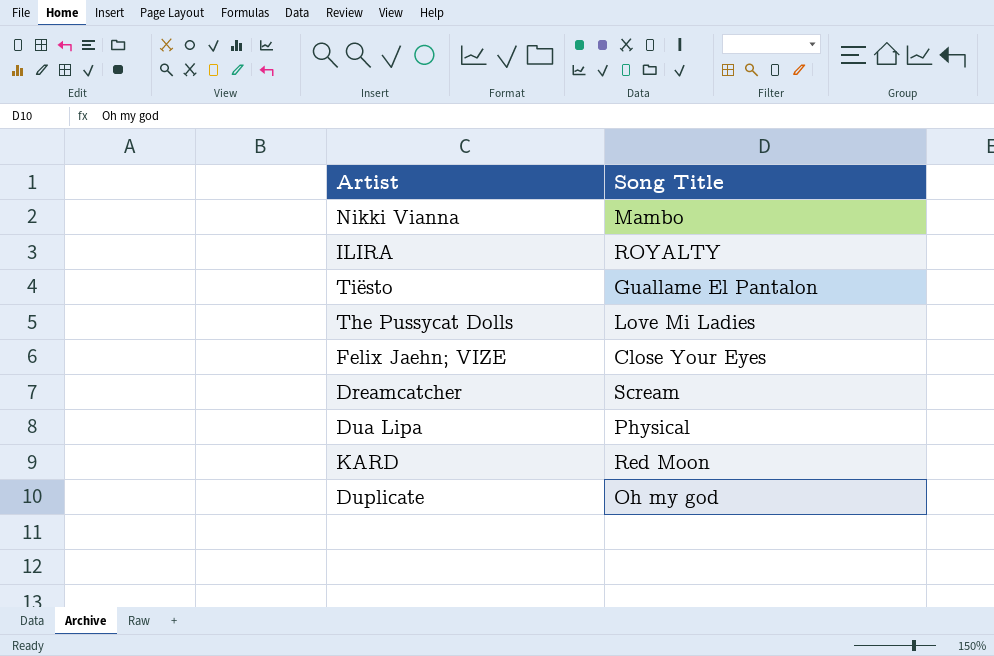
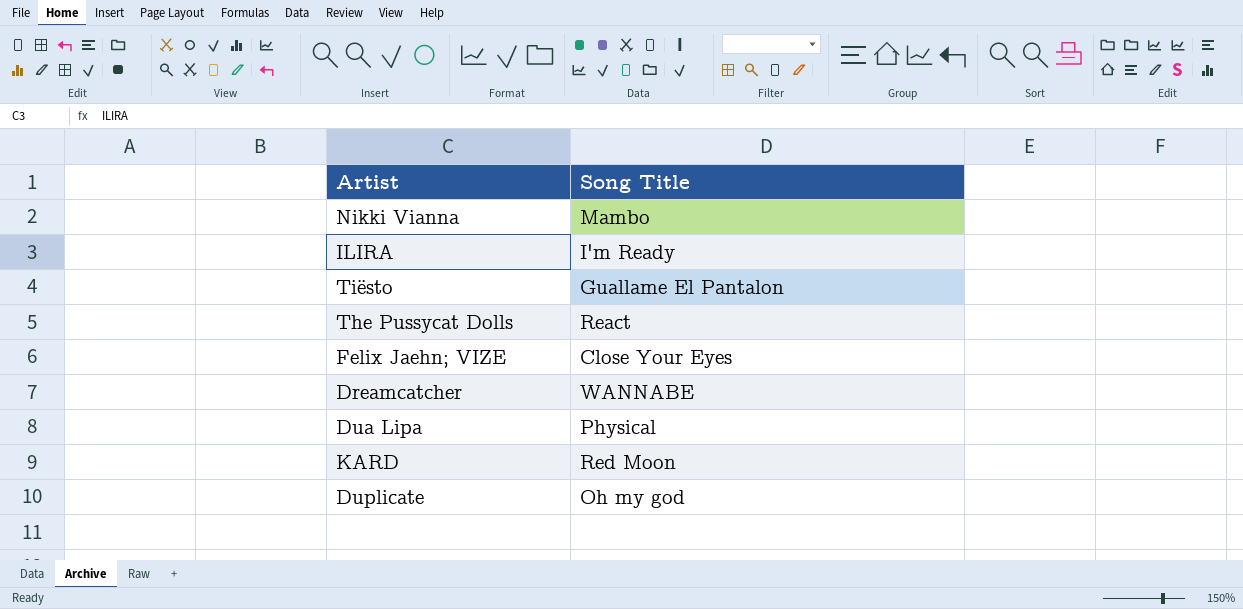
ILIRA | Song Title: ROYALTY -> I'm Ready
The Pussycat Dolls | Song Title: Love Mi Ladies -> React
Dreamcatcher | Song Title: Scream -> WANNABE

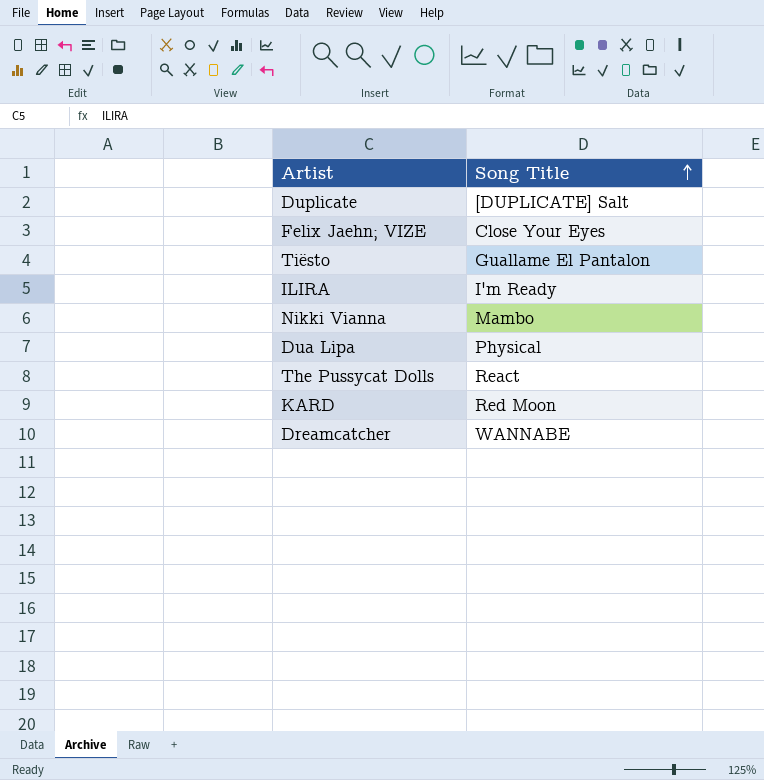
row order: none -> Song Title ascending
Duplicate | Song Title: Oh my god -> [DUPLICATE] Salt

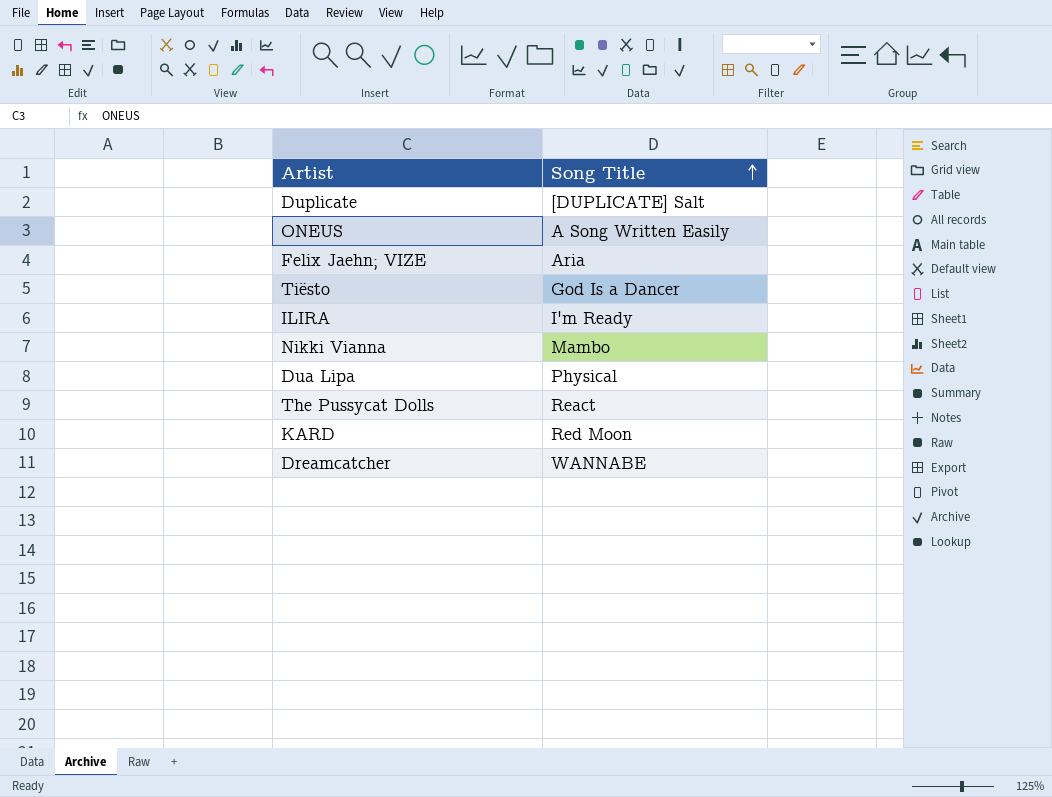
row ONEUS: none -> A Song Written Easily
Felix Jaehn; VIZE | Song Title: Close Your Eyes -> Aria
Tiësto | Song Title: Guallame El Pantalon -> God Is a Dancer

